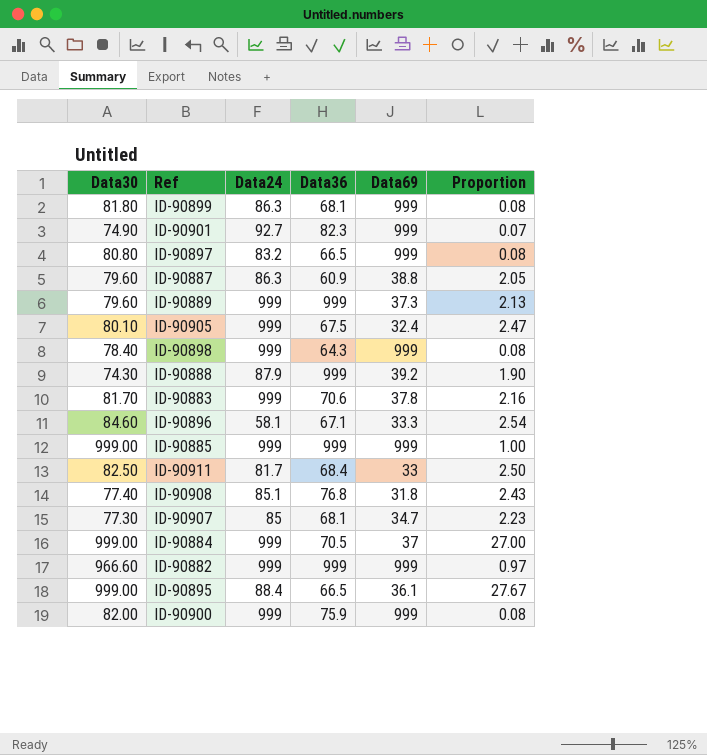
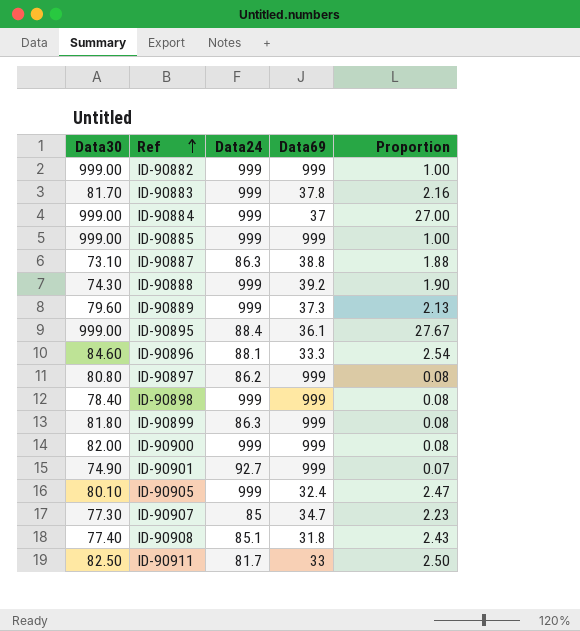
row order: none -> Ref ascending
column Data36 | position: 4 -> none
ID-90882 | Data30: 966.60 -> 999.00
ID-90882 | Proportion: 0.97 -> 1.00
ID-90887 | Data30: 79.60 -> 73.10
ID-90887 | Proportion: 2.05 -> 1.88
ID-90888 | Data24: 87.9 -> 999
ID-90896 | Data24: 58.1 -> 88.1
ID-90897 | Data24: 83.2 -> 86.2

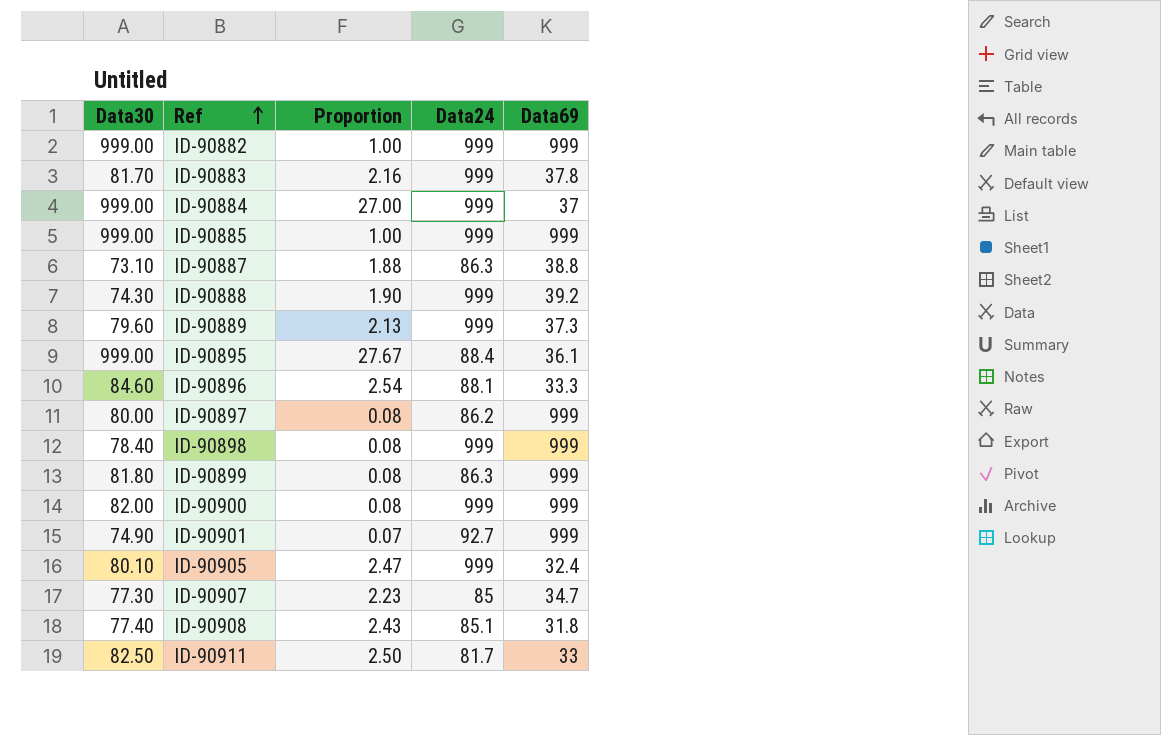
column Proportion | position: 5 -> 3
ID-90897 | Data30: 80.80 -> 80.00

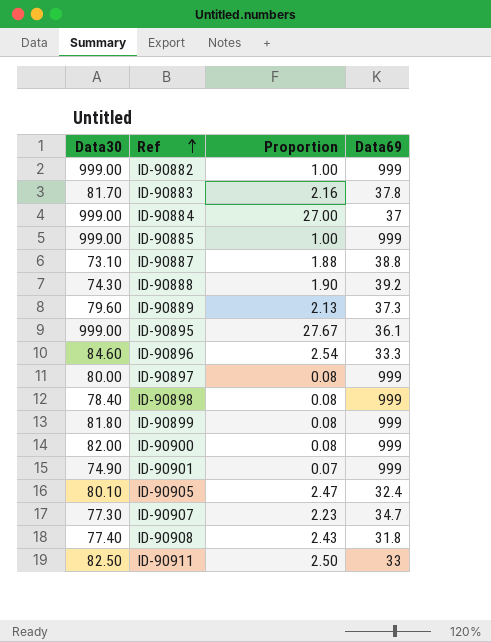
column Data24 | position: 4 -> none

